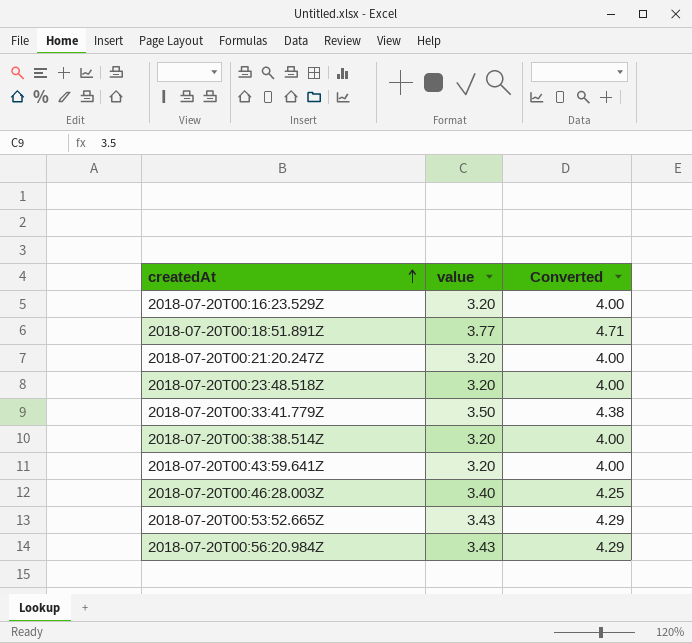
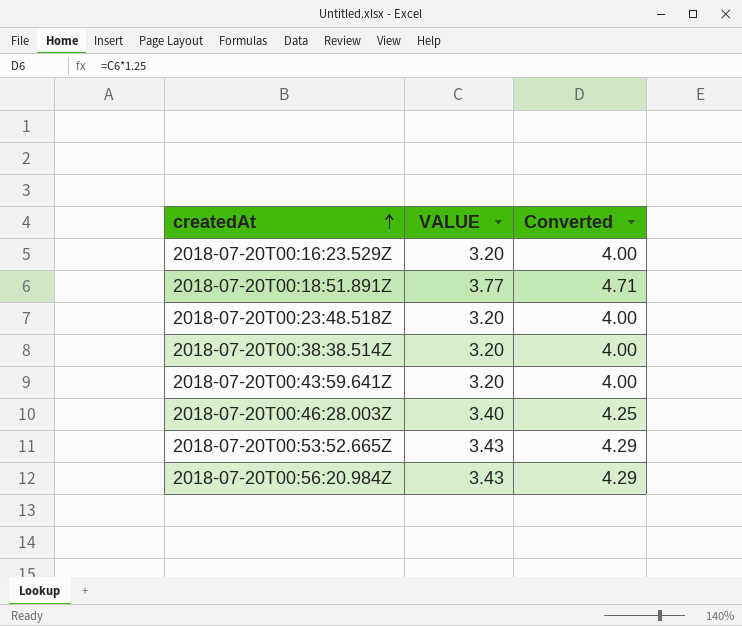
column name: value -> VALUE
row 2018-07-20T00:21:20.247Z: 3.20 | 4.00 -> none
row 2018-07-20T00:33:41.779Z: 3.50 | 4.38 -> none

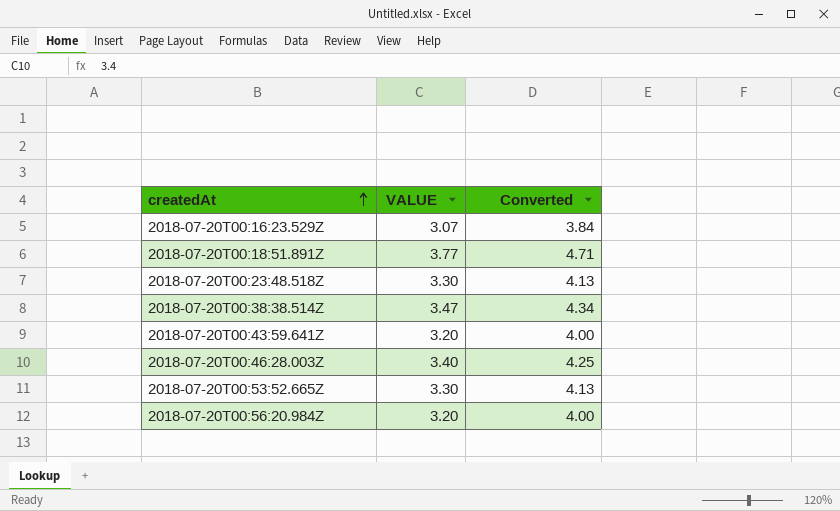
2018-07-20T00:16:23.529Z | VALUE: 3.20 -> 3.07
2018-07-20T00:16:23.529Z | Converted: 4.00 -> 3.84
2018-07-20T00:23:48.518Z | VALUE: 3.20 -> 3.30
2018-07-20T00:23:48.518Z | Converted: 4.00 -> 4.13
2018-07-20T00:38:38.514Z | VALUE: 3.20 -> 3.47
2018-07-20T00:38:38.514Z | Converted: 4.00 -> 4.34
2018-07-20T00:53:52.665Z | VALUE: 3.43 -> 3.30
2018-07-20T00:53:52.665Z | Converted: 4.29 -> 4.13
2018-07-20T00:56:20.984Z | VALUE: 3.43 -> 3.20
2018-07-20T00:56:20.984Z | Converted: 4.29 -> 4.00

